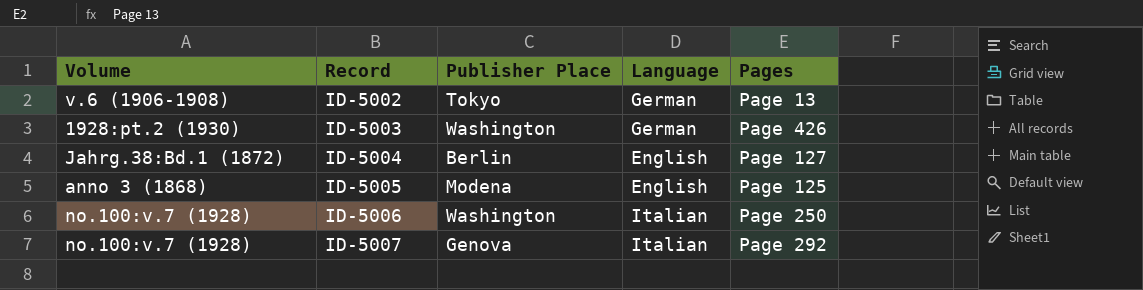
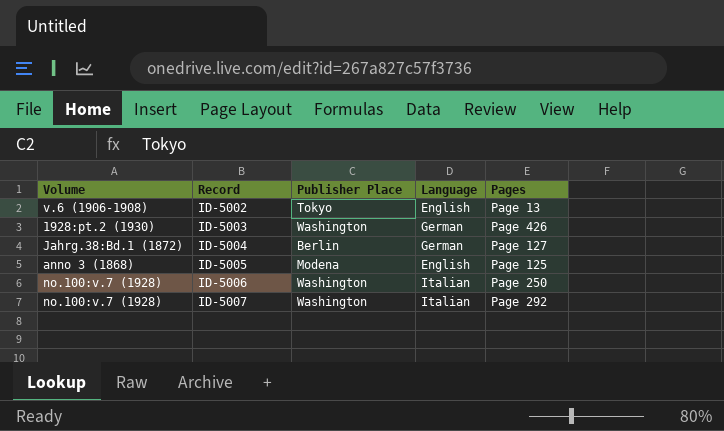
ID-5002 | Language: German -> English
ID-5004 | Language: English -> German
ID-5007 | Publisher Place: Genova -> Washington

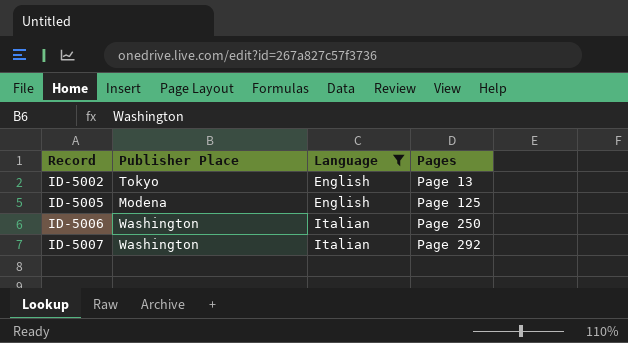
filter: none -> Language != German
column Volume | position: 1 -> none

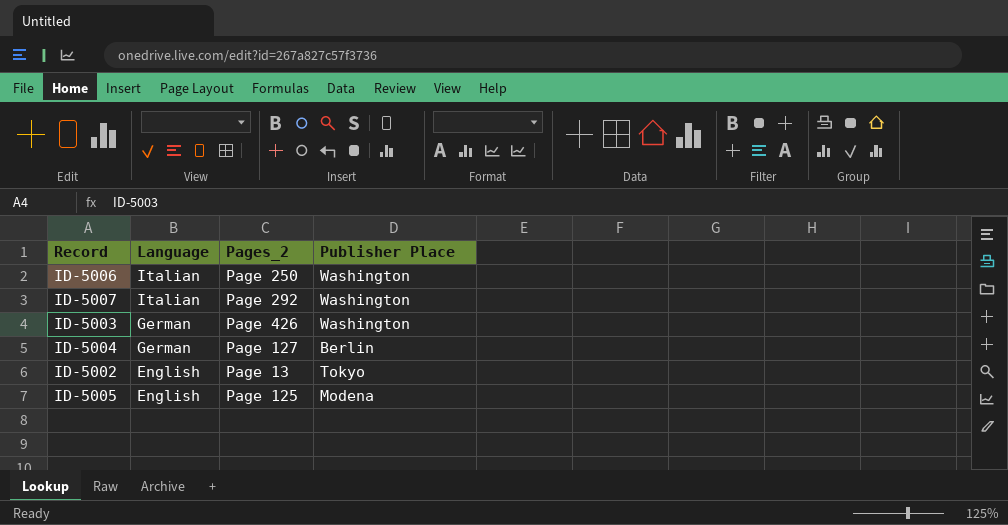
filter: Language != German -> none
row order: Record ascending -> Language descending
column name: Pages -> Pages_2
column Publisher Place | position: 2 -> 4

